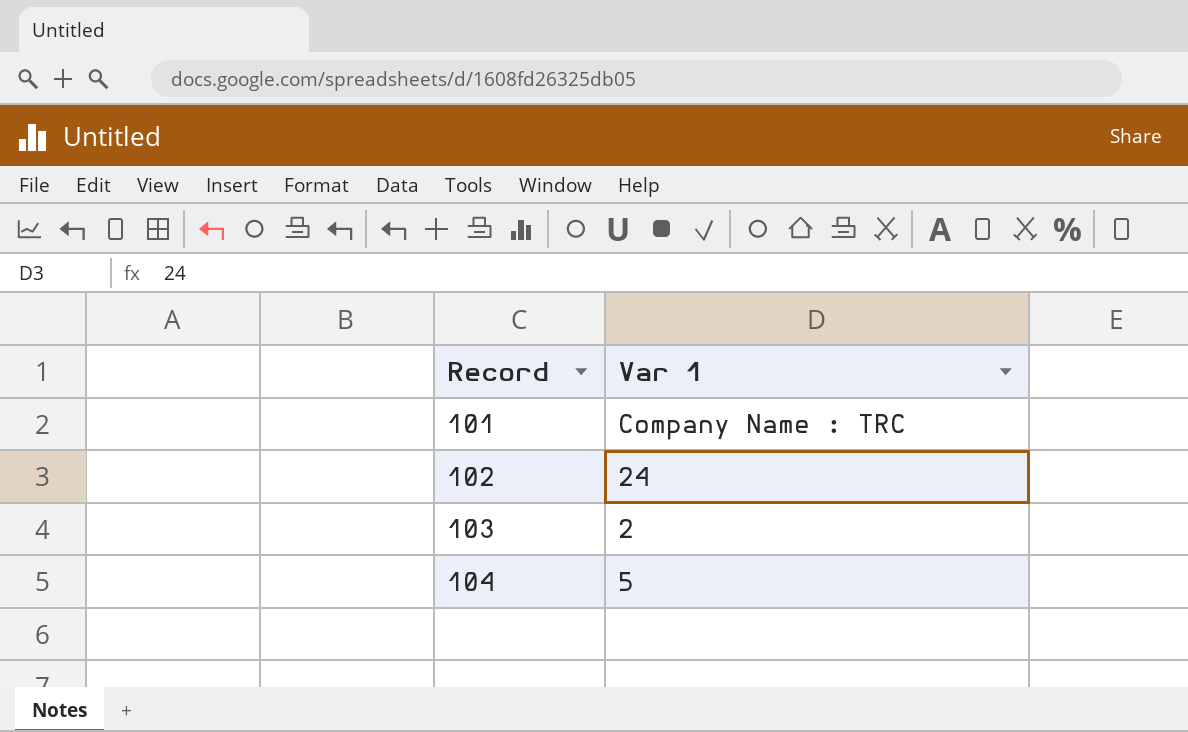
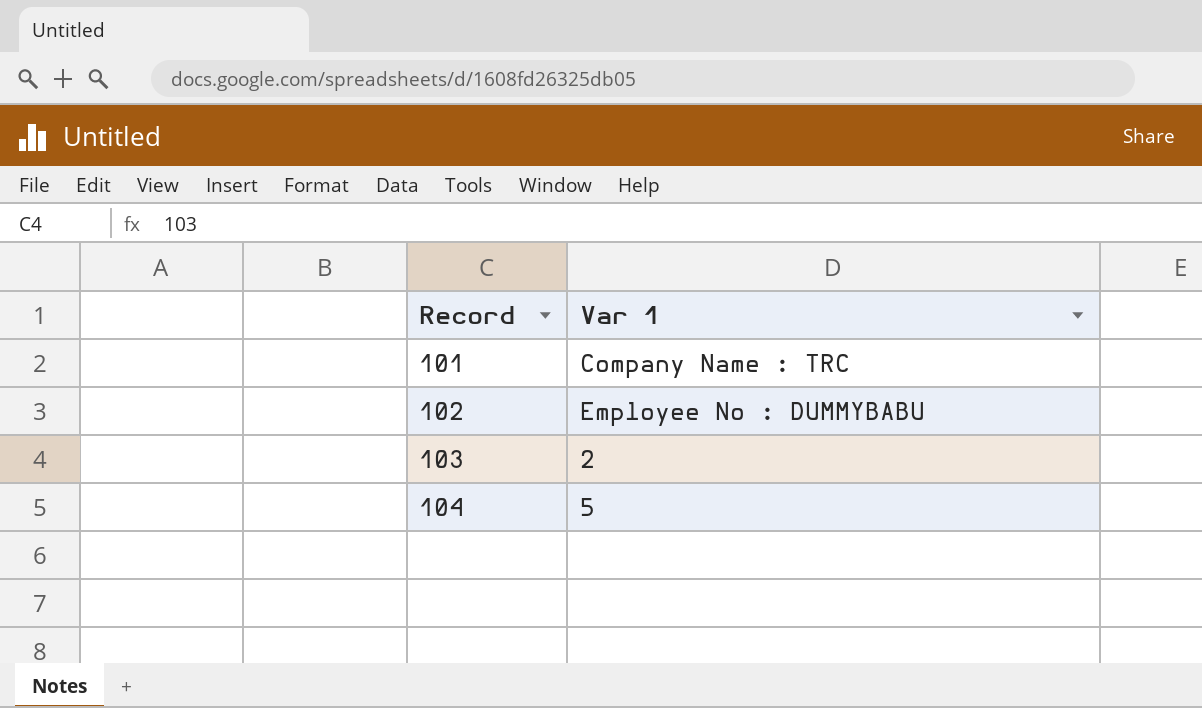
102 | Var 1: 24 -> Employee No : DUMMYBABU

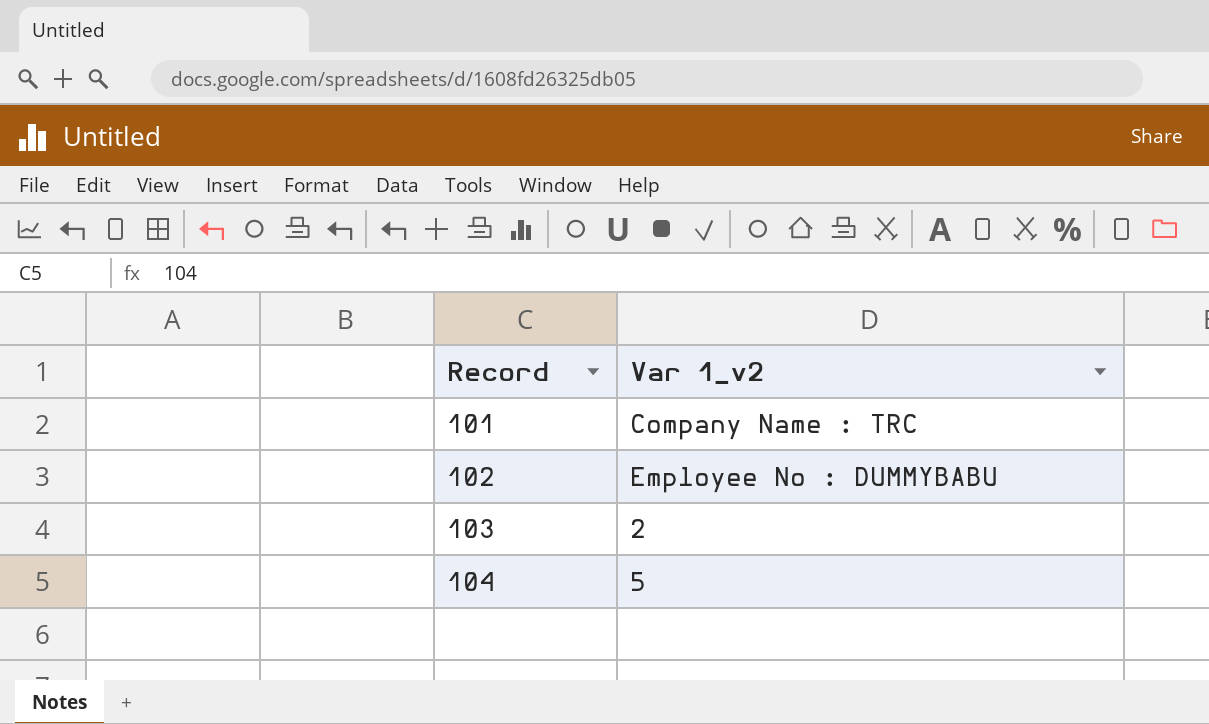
column name: Var 1 -> Var 1_v2

